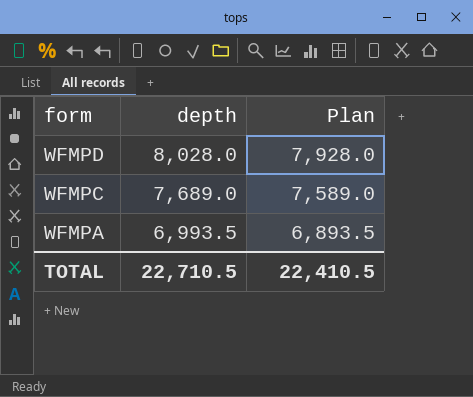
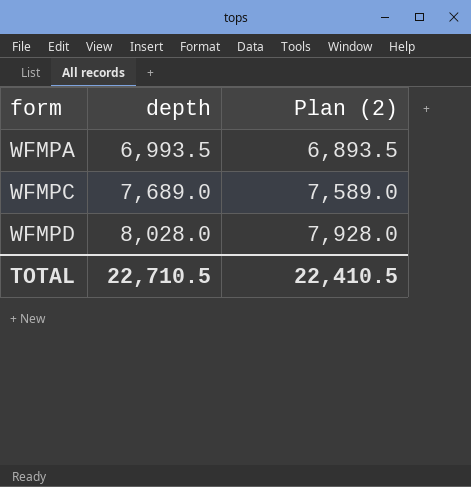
row order: form descending -> form ascending
column name: Plan -> Plan (2)

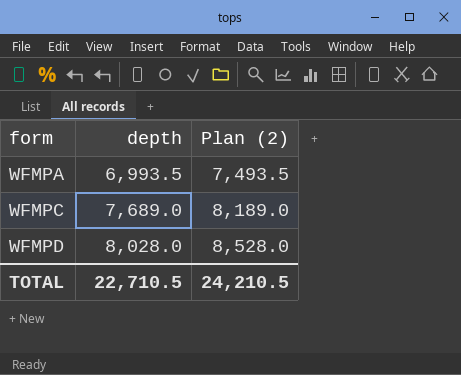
column Plan (2) | formula: [depth] - 100 -> [depth] + 500
TOTAL | Plan (2): 22,410.5 -> 24,210.5

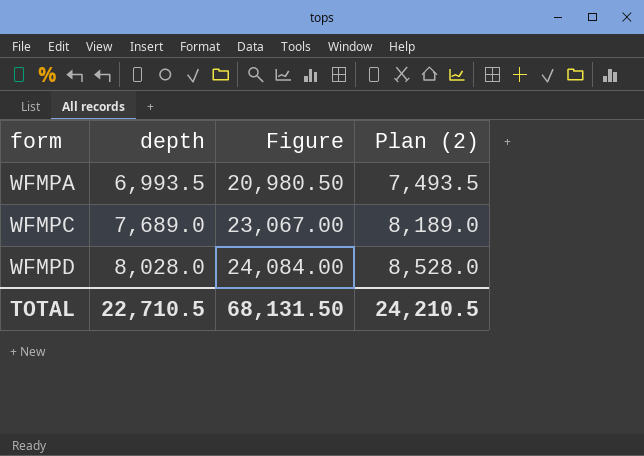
column Figure | formula: none -> [depth] * 3

